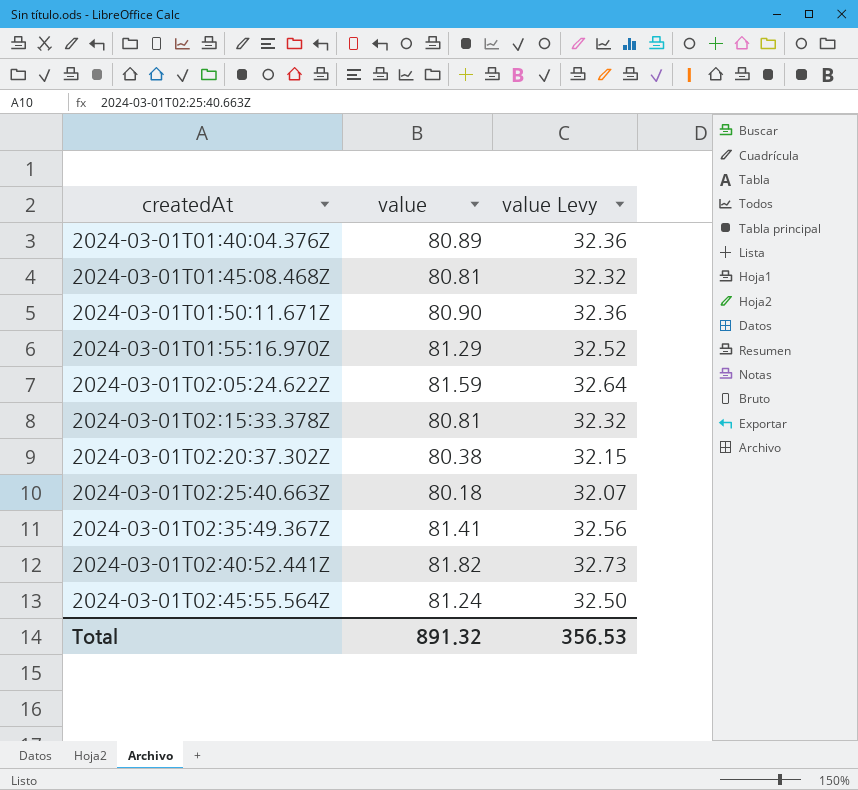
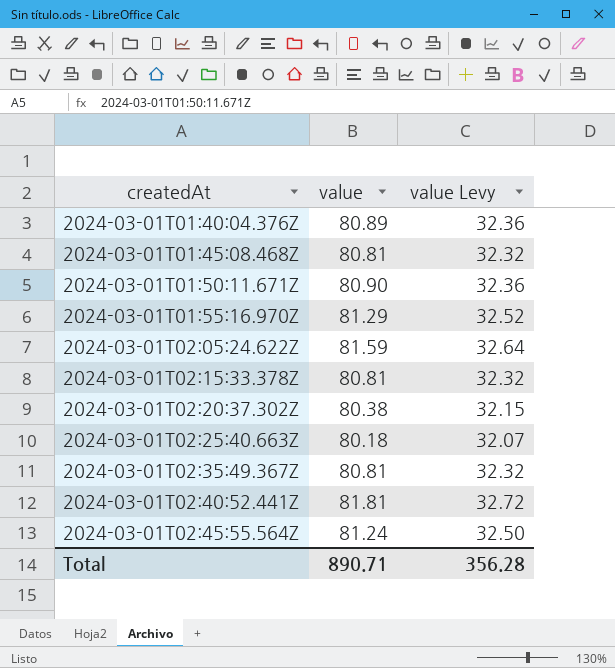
2024-03-01T02:35:49.367Z | value: 81.41 -> 80.81
2024-03-01T02:35:49.367Z | value Levy: 32.56 -> 32.32
2024-03-01T02:40:52.441Z | value: 81.82 -> 81.81
2024-03-01T02:40:52.441Z | value Levy: 32.73 -> 32.72
Total | value: 891.32 -> 890.71
Total | value Levy: 356.53 -> 356.28

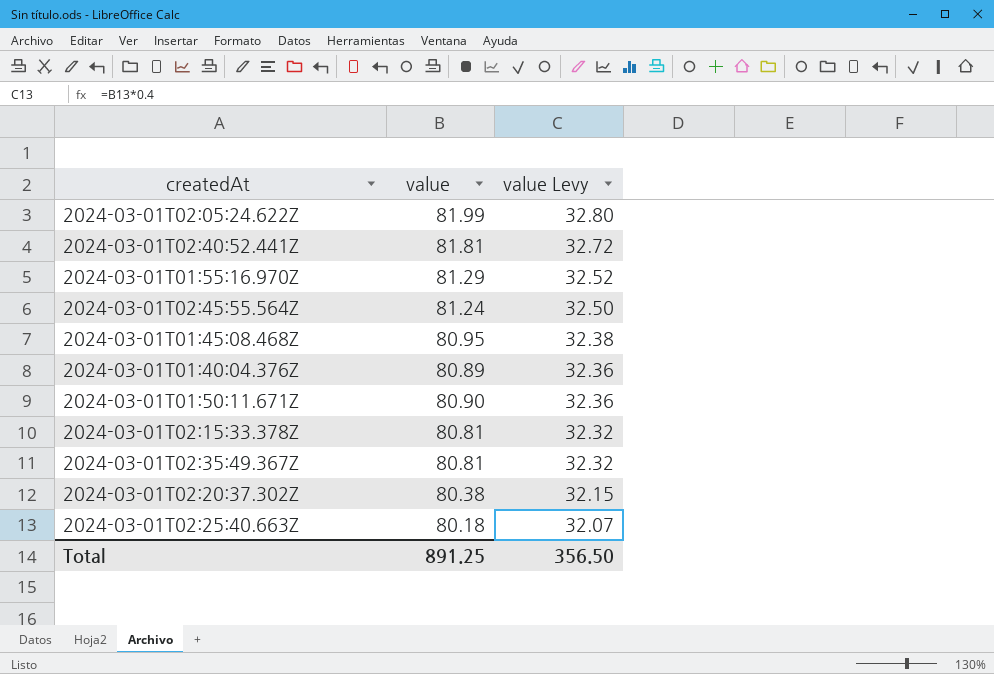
row order: createdAt ascending -> value Levy descending
2024-03-01T02:05:24.622Z | value: 81.59 -> 81.99
2024-03-01T02:05:24.622Z | value Levy: 32.64 -> 32.80
2024-03-01T01:45:08.468Z | value: 80.81 -> 80.95
2024-03-01T01:45:08.468Z | value Levy: 32.32 -> 32.38
Total | value: 890.71 -> 891.25
Total | value Levy: 356.28 -> 356.50

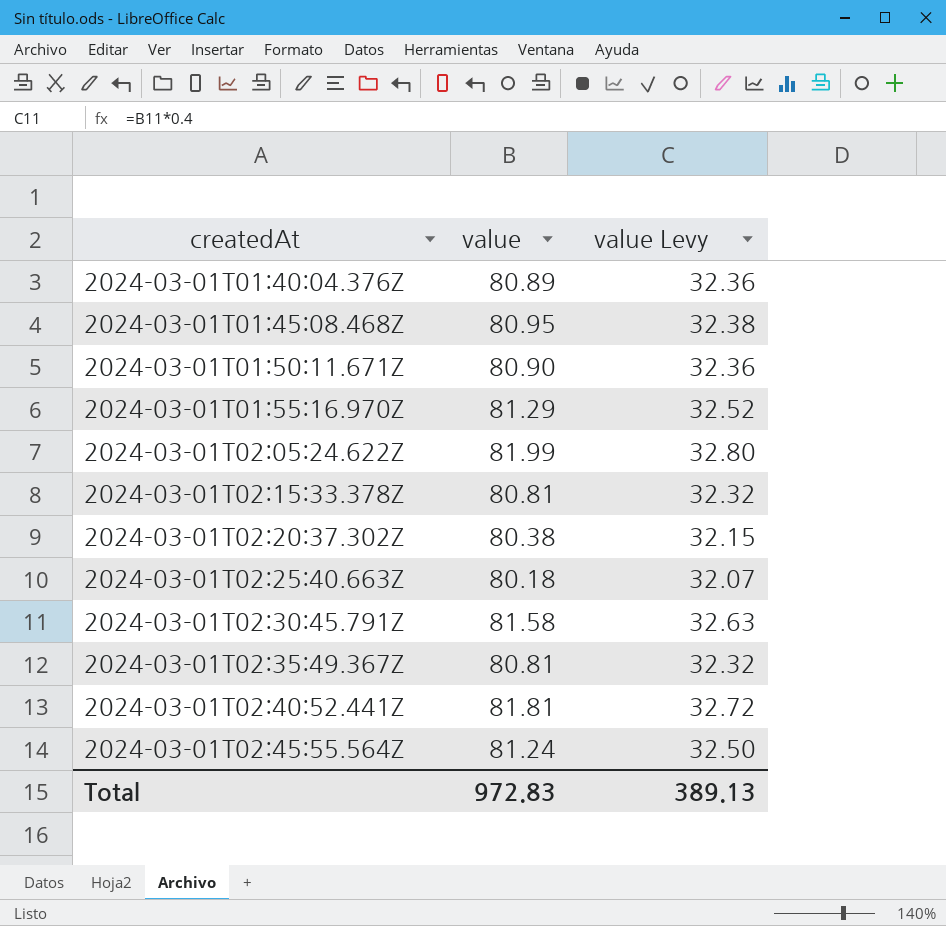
row order: value Levy descending -> createdAt ascending
row 2024-03-01T02:30:45.791Z: none -> 81.58 | 32.63
Total | value: 891.25 -> 972.83
Total | value Levy: 356.50 -> 389.13

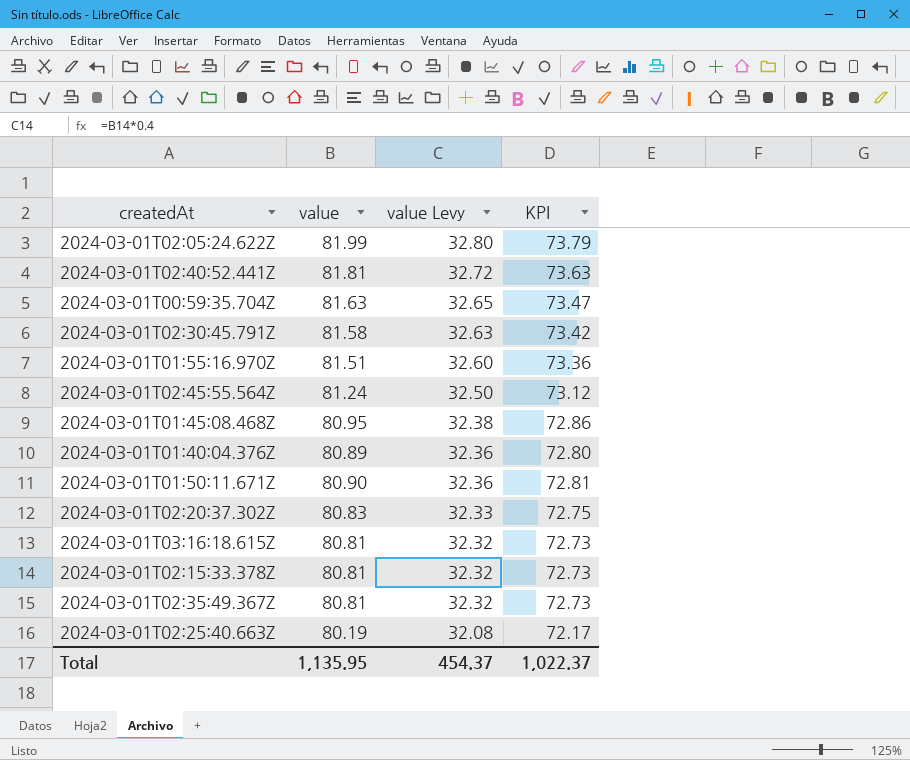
row order: createdAt ascending -> value Levy descending
column KPI | formula: none -> [value] * 0.9
row 2024-03-01T00:59:35.704Z: none -> 81.63 | 32.65 | 73.47
2024-03-01T01:55:16.970Z | value: 81.29 -> 81.51
2024-03-01T01:55:16.970Z | value Levy: 32.52 -> 32.60
2024-03-01T02:20:37.302Z | value: 80.38 -> 80.83
2024-03-01T02:20:37.302Z | value Levy: 32.15 -> 32.33
row 2024-03-01T03:16:18.615Z: none -> 80.81 | 32.32 | 72.73
2024-03-01T02:25:40.663Z | value: 80.18 -> 80.19
2024-03-01T02:25:40.663Z | value Levy: 32.07 -> 32.08
Total | value: 972.83 -> 1,135.95
Total | value Levy: 389.13 -> 454.37

